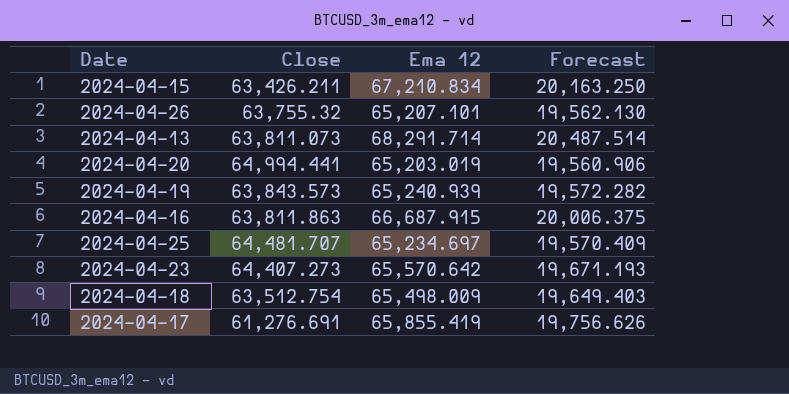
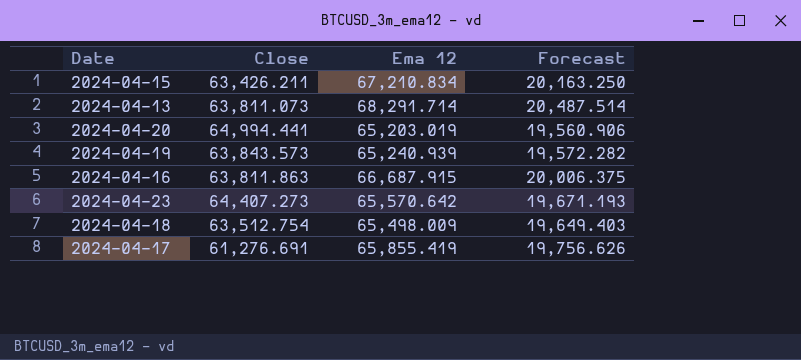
row 2024-04-26: 63,755.32 | 65,207.101 | 19,562.130 -> none
row 2024-04-25: 64,481.707 | 65,234.697 | 19,570.409 -> none

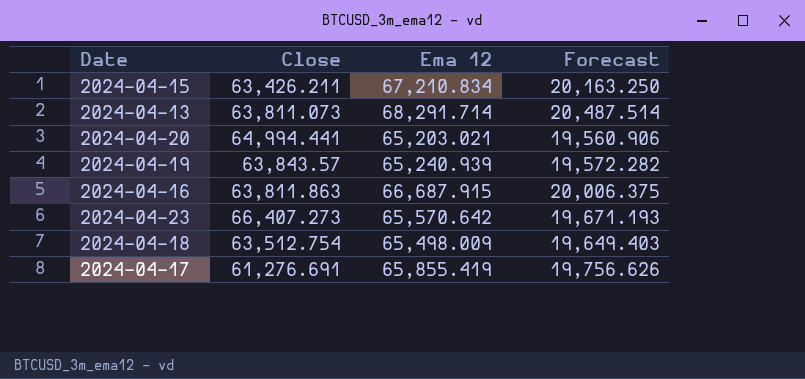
2024-04-20 | Ema 12: 65,203.019 -> 65,203.021
2024-04-19 | Close: 63,843.573 -> 63,843.57
2024-04-23 | Close: 64,407.273 -> 66,407.273

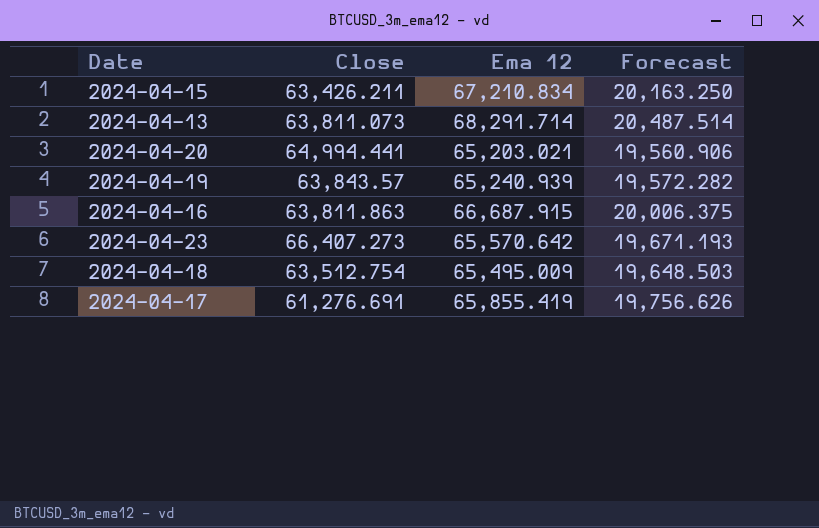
2024-04-18 | Ema 12: 65,498.009 -> 65,495.009
2024-04-18 | Forecast: 19,649.403 -> 19,648.503

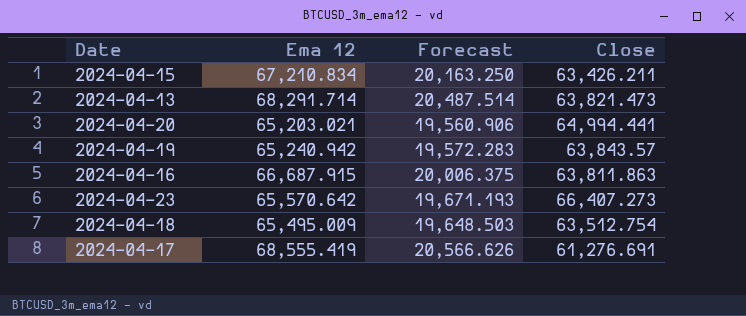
column Close | position: 2 -> 4
2024-04-13 | Close: 63,811.073 -> 63,821.473
2024-04-19 | Ema 12: 65,240.939 -> 65,240.942
2024-04-19 | Forecast: 19,572.282 -> 19,572.283
2024-04-17 | Ema 12: 65,855.419 -> 68,555.419
2024-04-17 | Forecast: 19,756.626 -> 20,566.626

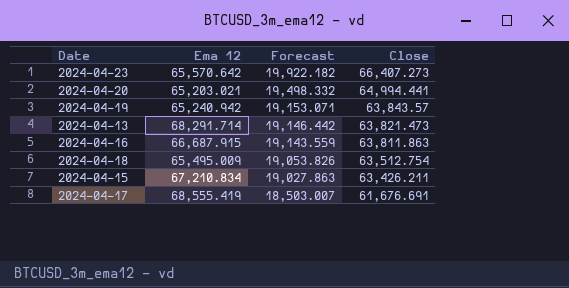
row order: none -> Forecast descending
column Forecast | formula: [Ema 12] * 0.3 -> [Close] * 0.3
2024-04-17 | Close: 61,276.691 -> 61,676.691

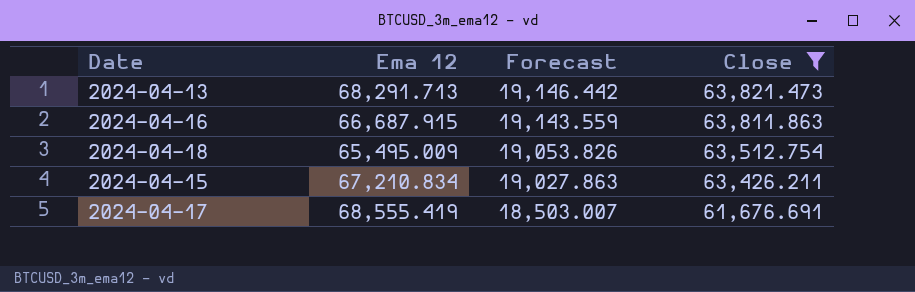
filter: none -> Close <= 63,821.473
2024-04-13 | Ema 12: 68,291.714 -> 68,291.713

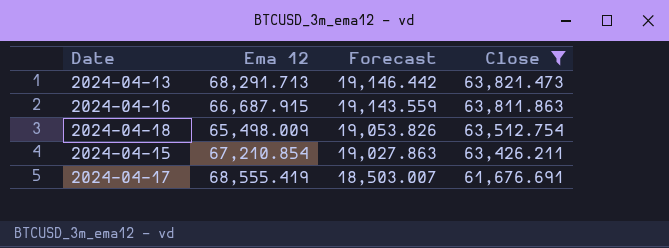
2024-04-18 | Ema 12: 65,495.009 -> 65,498.009
2024-04-15 | Ema 12: 67,210.834 -> 67,210.854

